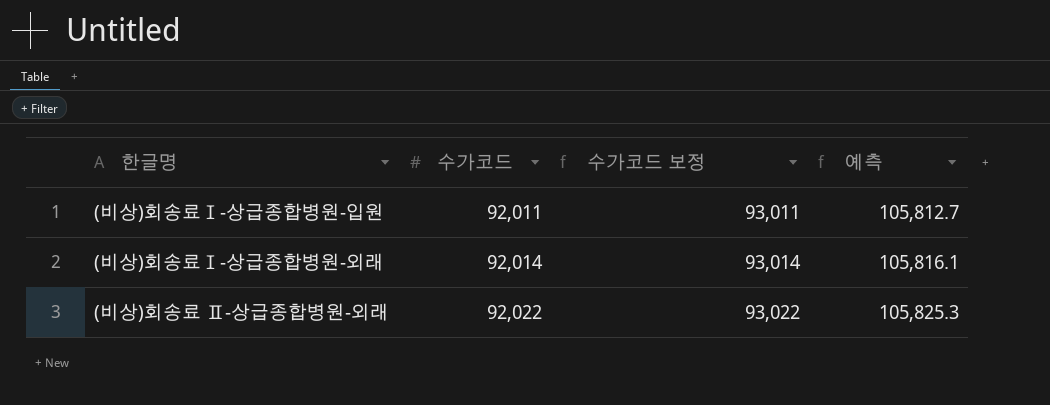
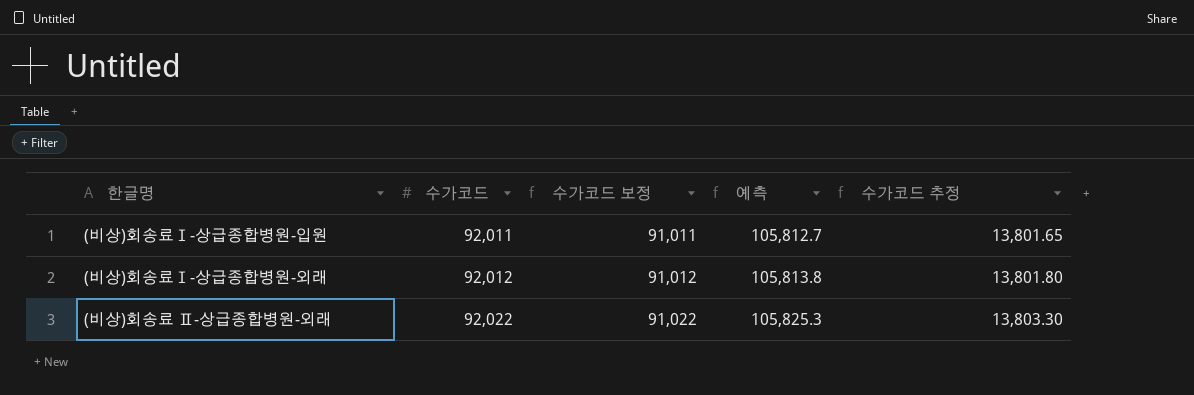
column 수가코드 보정 | formula: [수가코드] + 1000 -> [수가코드] - 1000
column 수가코드 추정 | formula: none -> [수가코드] * 0.15
(비상)회송료Ⅰ-상급종합병원-외래 | 수가코드: 92,014 -> 92,012
(비상)회송료Ⅰ-상급종합병원-외래 | 예측: 105,816.1 -> 105,813.8

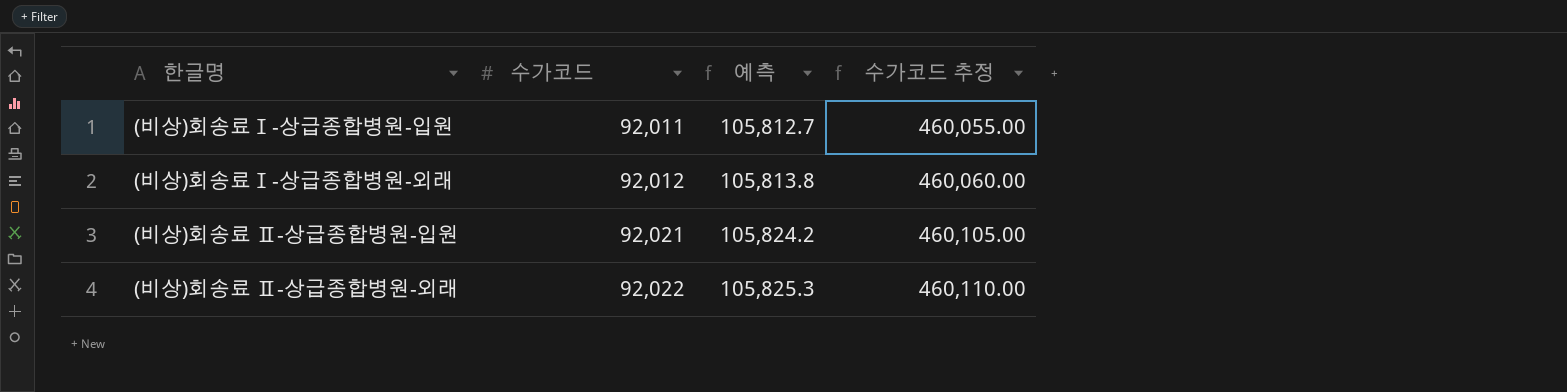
column 수가코드 보정 | formula: [수가코드] - 1000 -> none
column 수가코드 추정 | formula: [수가코드] * 0.15 -> [수가코드] * 5
row (비상)회송료 Ⅱ-상급종합병원-입원: none -> 92,021 | 105,824.2 | 460,105.00

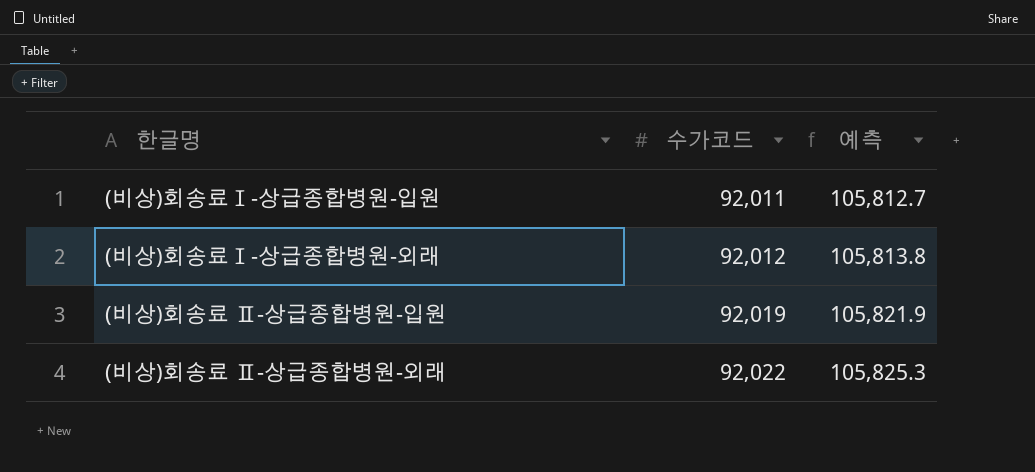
column 수가코드 추정 | formula: [수가코드] * 5 -> none
(비상)회송료 Ⅱ-상급종합병원-입원 | 수가코드: 92,021 -> 92,019
(비상)회송료 Ⅱ-상급종합병원-입원 | 예측: 105,824.2 -> 105,821.9

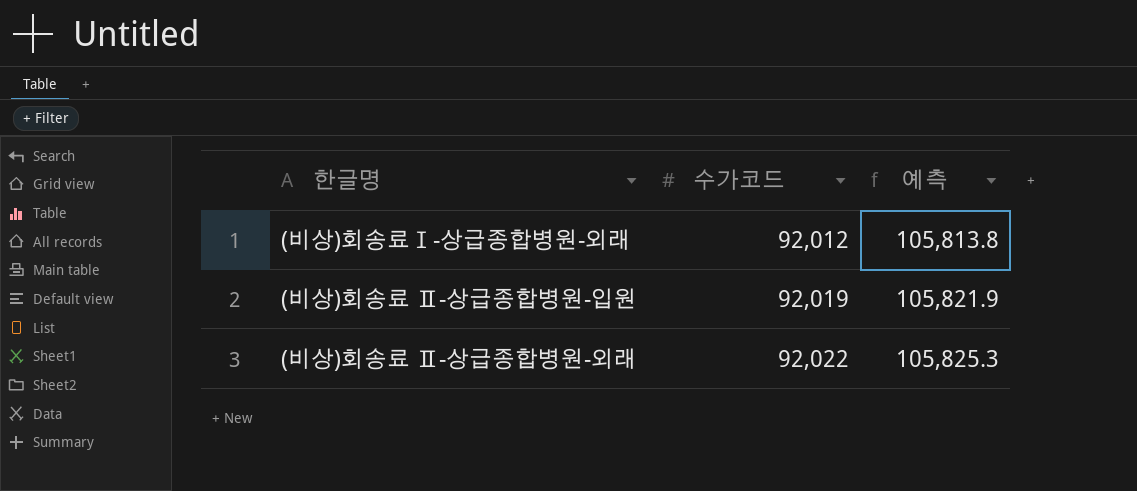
row (비상)회송료Ⅰ-상급종합병원-입원: 92,011 | 105,812.7 -> none

